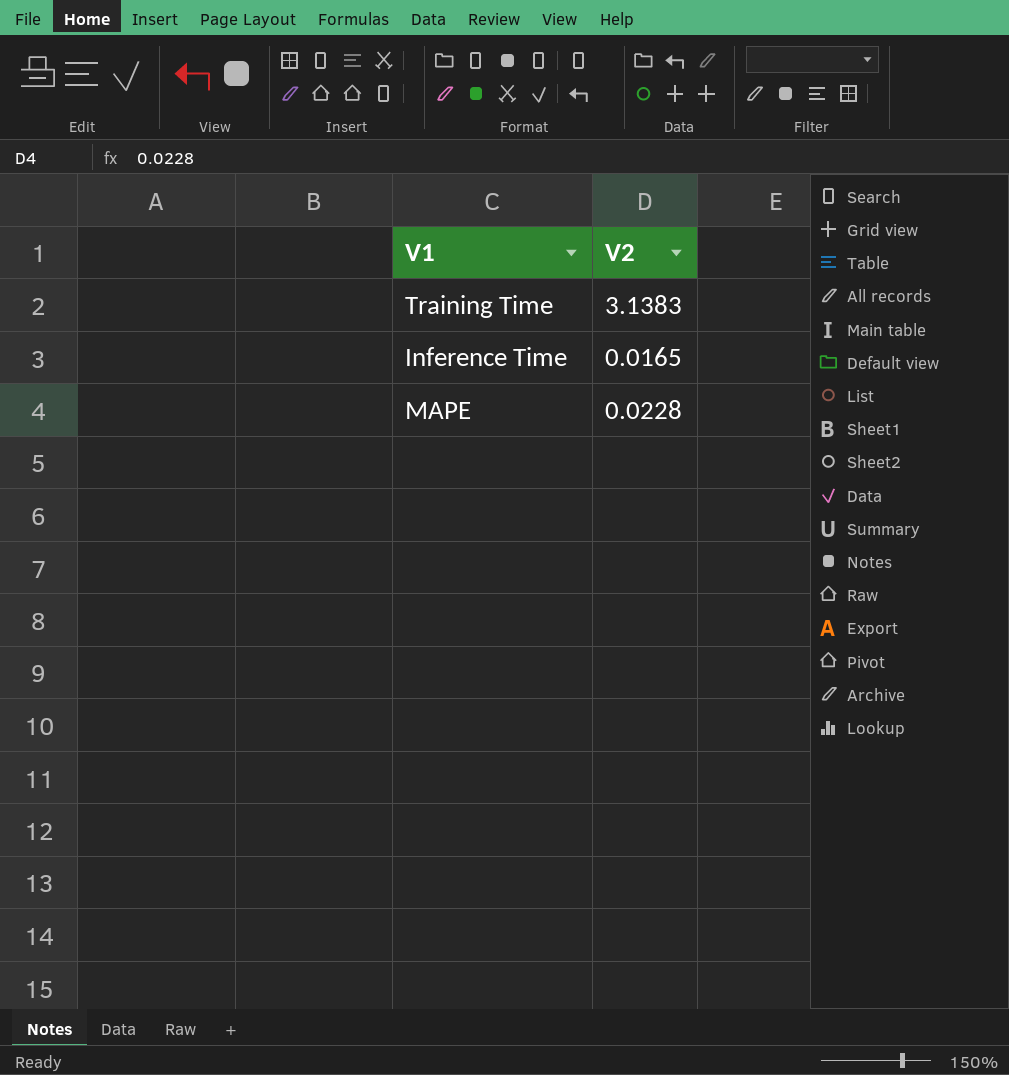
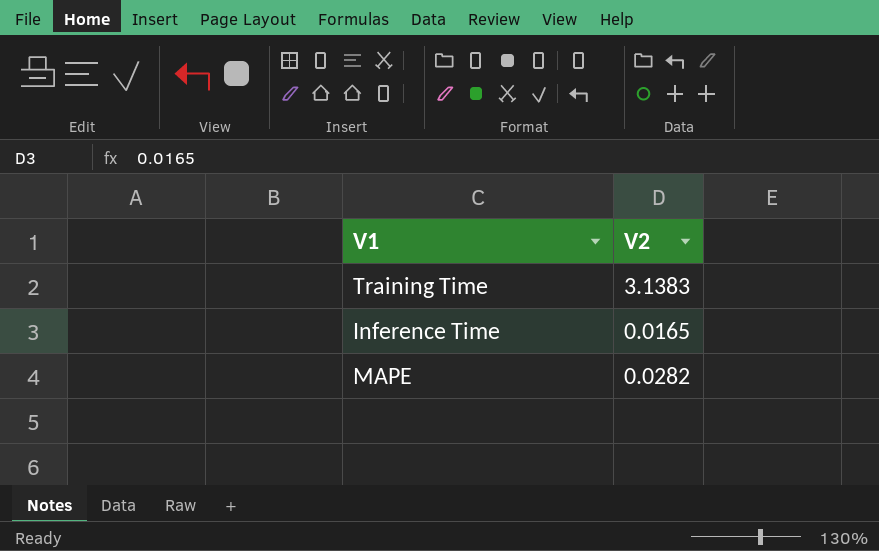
MAPE | V2: 0.0228 -> 0.0282

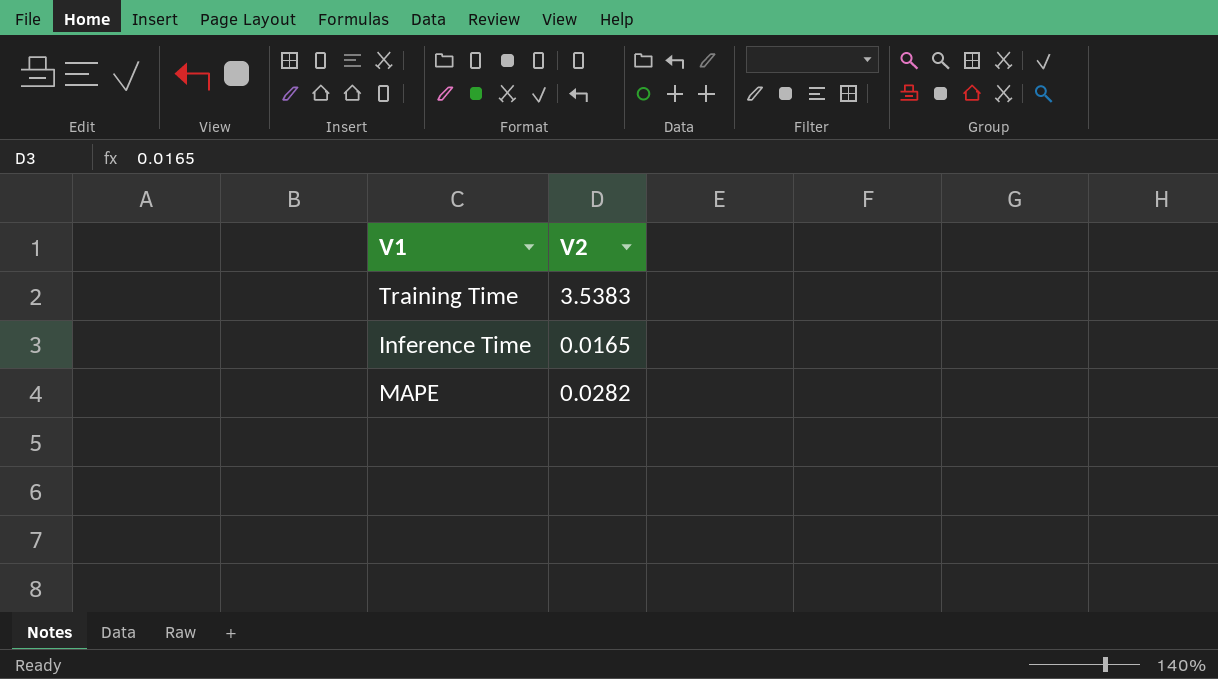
Training Time | V2: 3.1383 -> 3.5383

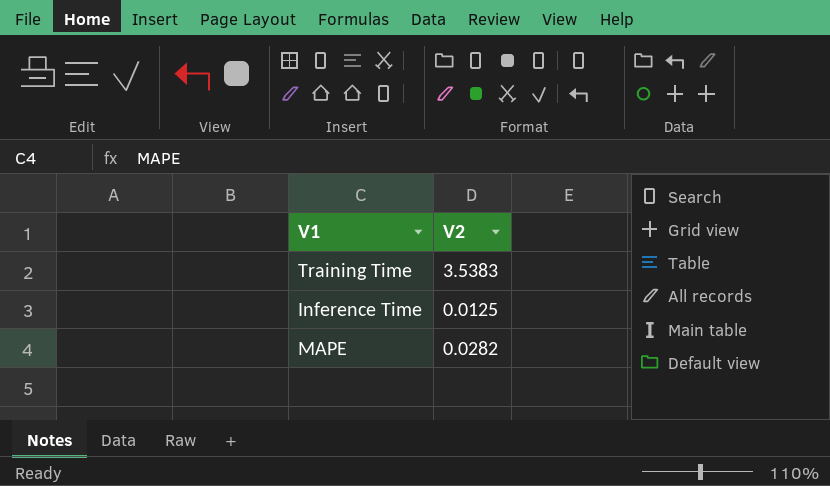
Inference Time | V2: 0.0165 -> 0.0125

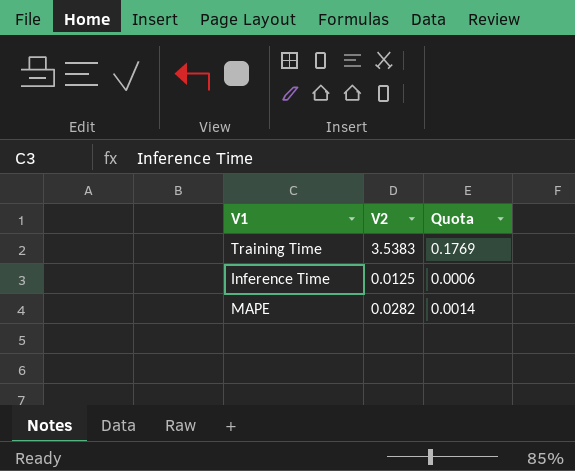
column Quota | formula: none -> [V2] * 0.05

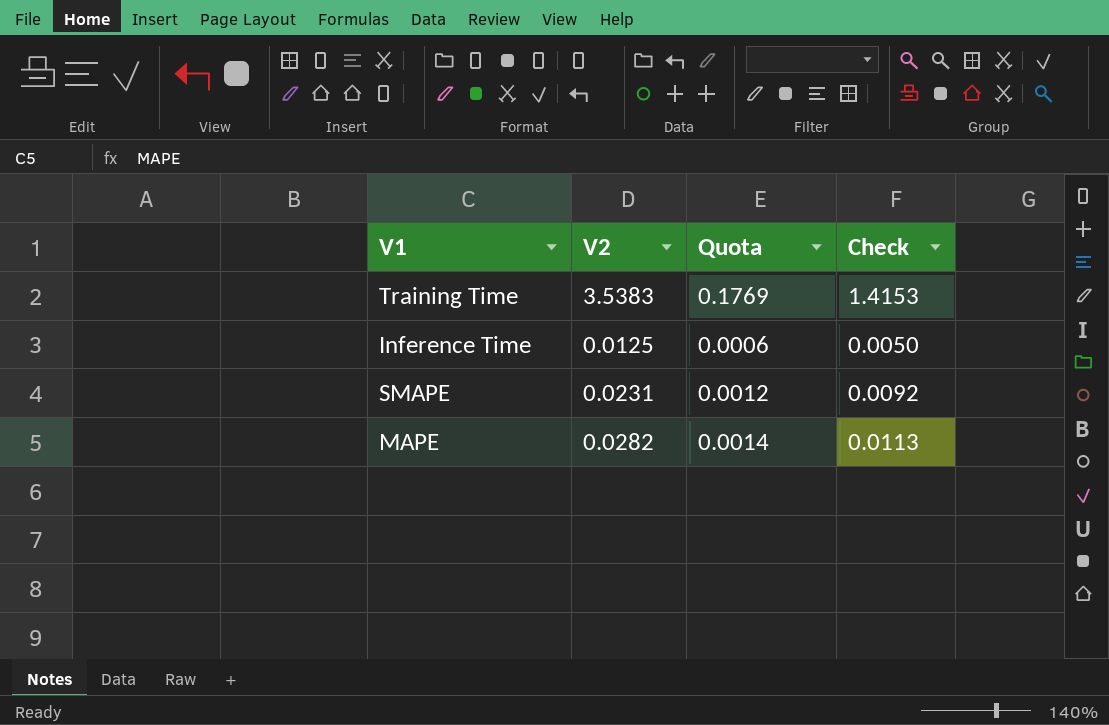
column Check | formula: none -> [V2] * 0.4
row SMAPE: none -> 0.0231 | 0.0012 | 0.0092

